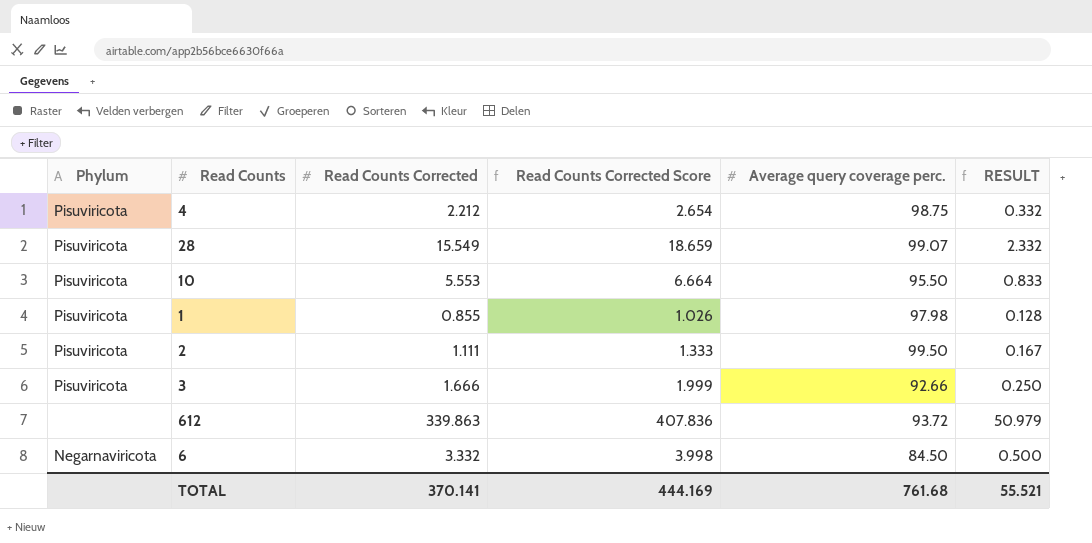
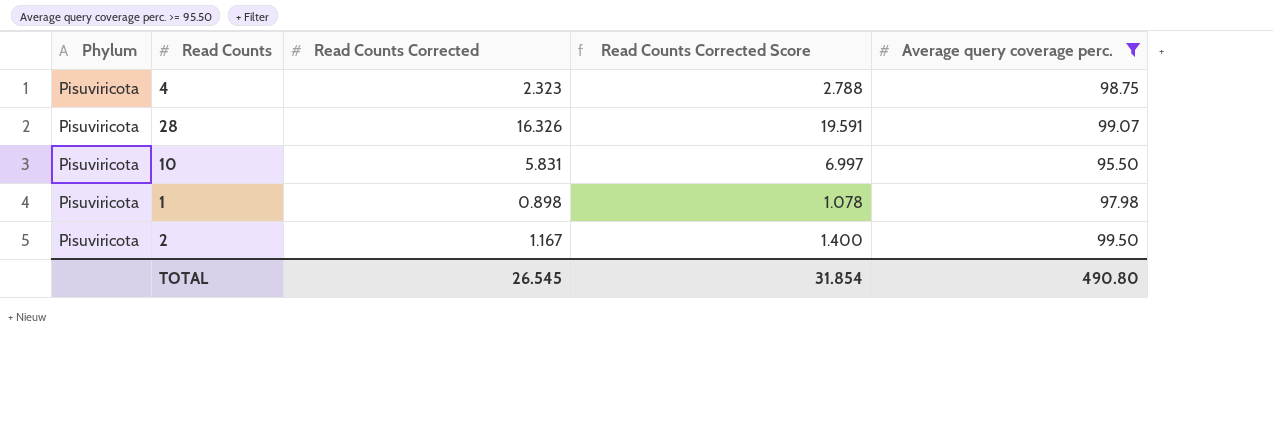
filter: none -> Average query coverage perc. >= 95.50
column RESULT | formula: [Read Counts Corrected] * 0.15 -> none
4 | Read Counts Corrected: 2.212 -> 2.323
4 | Read Counts Corrected Score: 2.654 -> 2.788
28 | Read Counts Corrected: 15.549 -> 16.326
28 | Read Counts Corrected Score: 18.659 -> 19.591
10 | Read Counts Corrected: 5.553 -> 5.831
10 | Read Counts Corrected Score: 6.664 -> 6.997
1 | Read Counts Corrected: 0.855 -> 0.898
1 | Read Counts Corrected Score: 1.026 -> 1.078
2 | Read Counts Corrected: 1.111 -> 1.167
2 | Read Counts Corrected Score: 1.333 -> 1.400
TOTAL | Read Counts Corrected: 370.141 -> 26.545
TOTAL | Read Counts Corrected Score: 444.169 -> 31.854
TOTAL | Average query coverage perc.: 761.68 -> 490.80

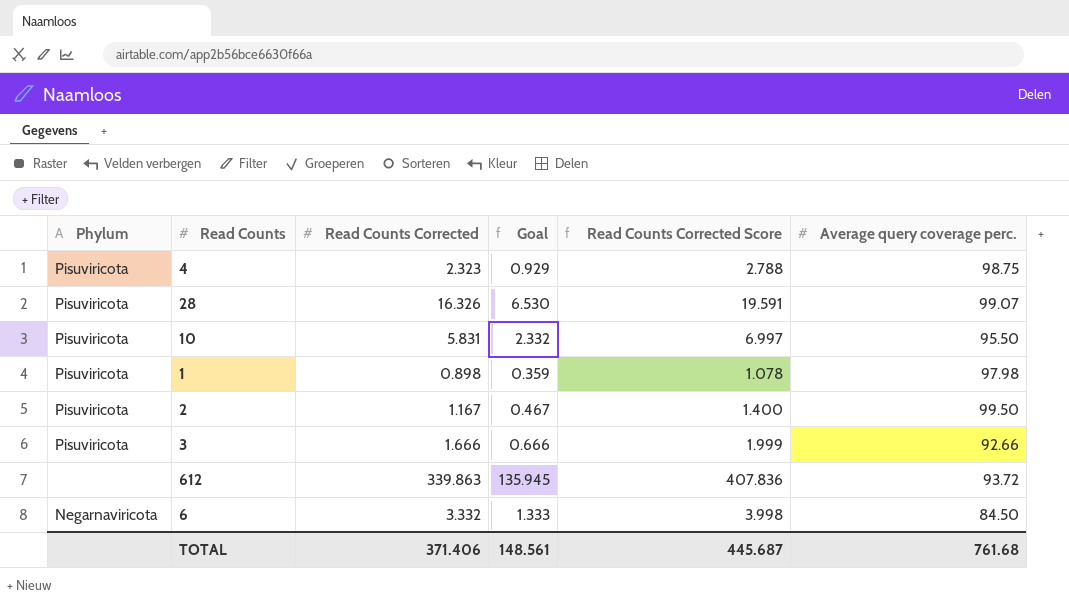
filter: Average query coverage perc. >= 95.50 -> none
column Goal | formula: none -> [Read Counts Corrected] * 0.4
TOTAL | Read Counts Corrected: 26.545 -> 371.406
TOTAL | Read Counts Corrected Score: 31.854 -> 445.687
TOTAL | Average query coverage perc.: 490.80 -> 761.68

